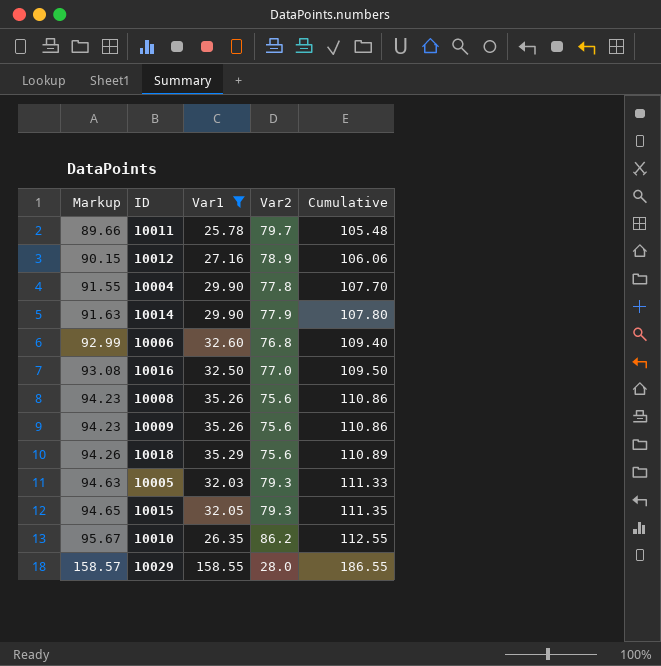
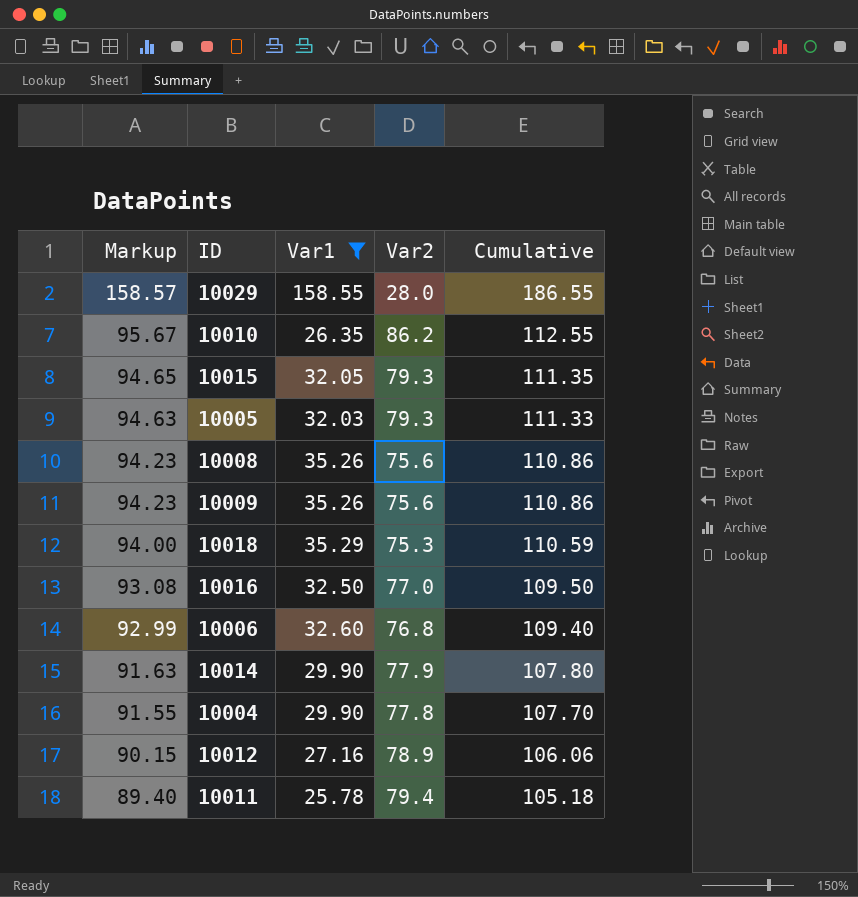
row order: Markup ascending -> Markup descending
10018 | Markup: 94.26 -> 94.00
10018 | Var2: 75.6 -> 75.3
10018 | Cumulative: 110.89 -> 110.59
10011 | Markup: 89.66 -> 89.40
10011 | Var2: 79.7 -> 79.4
10011 | Cumulative: 105.48 -> 105.18

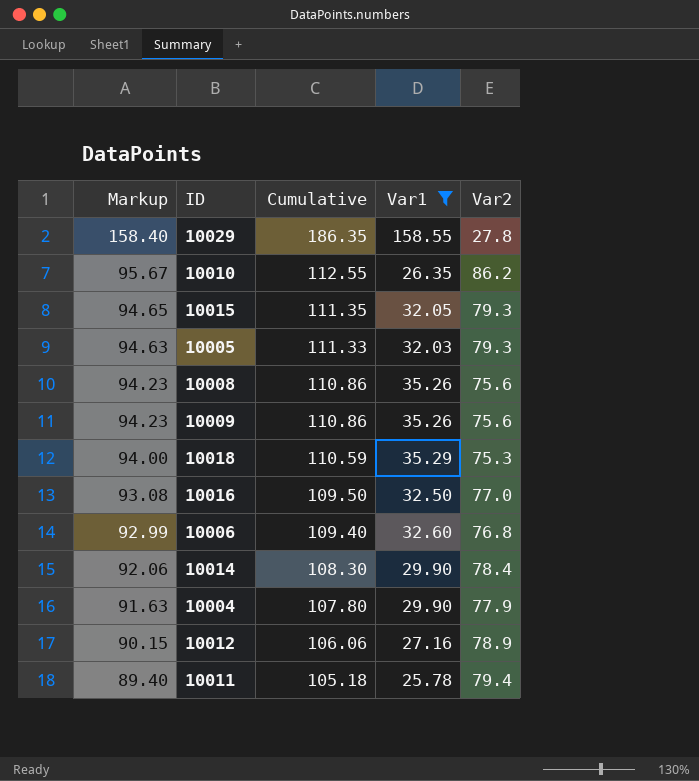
column Cumulative | position: 5 -> 3
10029 | Markup: 158.57 -> 158.40
10029 | Cumulative: 186.55 -> 186.35
10029 | Var2: 28.0 -> 27.8
10014 | Markup: 91.63 -> 92.06
10014 | Cumulative: 107.80 -> 108.30
10014 | Var2: 77.9 -> 78.4
10004 | Markup: 91.55 -> 91.63
10004 | Cumulative: 107.70 -> 107.80
10004 | Var2: 77.8 -> 77.9

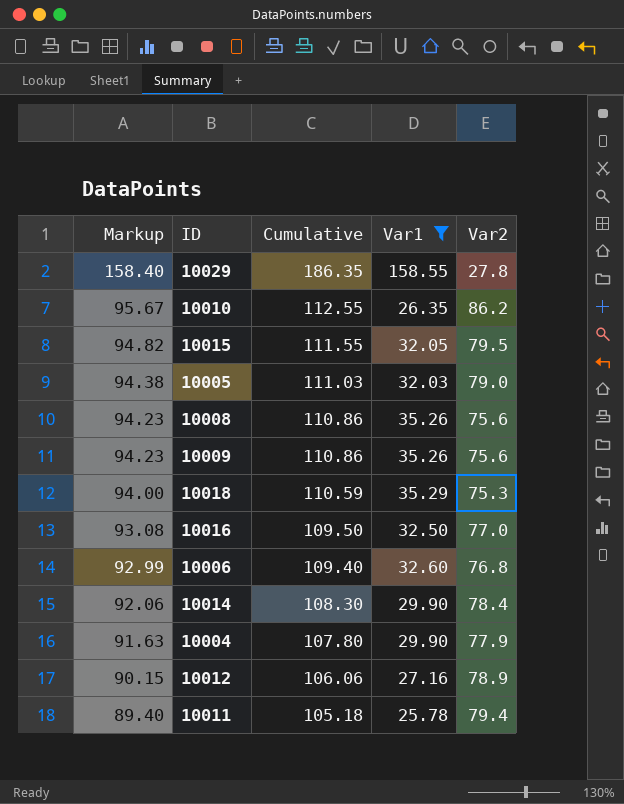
10015 | Markup: 94.65 -> 94.82
10015 | Cumulative: 111.35 -> 111.55
10015 | Var2: 79.3 -> 79.5
10005 | Markup: 94.63 -> 94.38
10005 | Cumulative: 111.33 -> 111.03
10005 | Var2: 79.3 -> 79.0

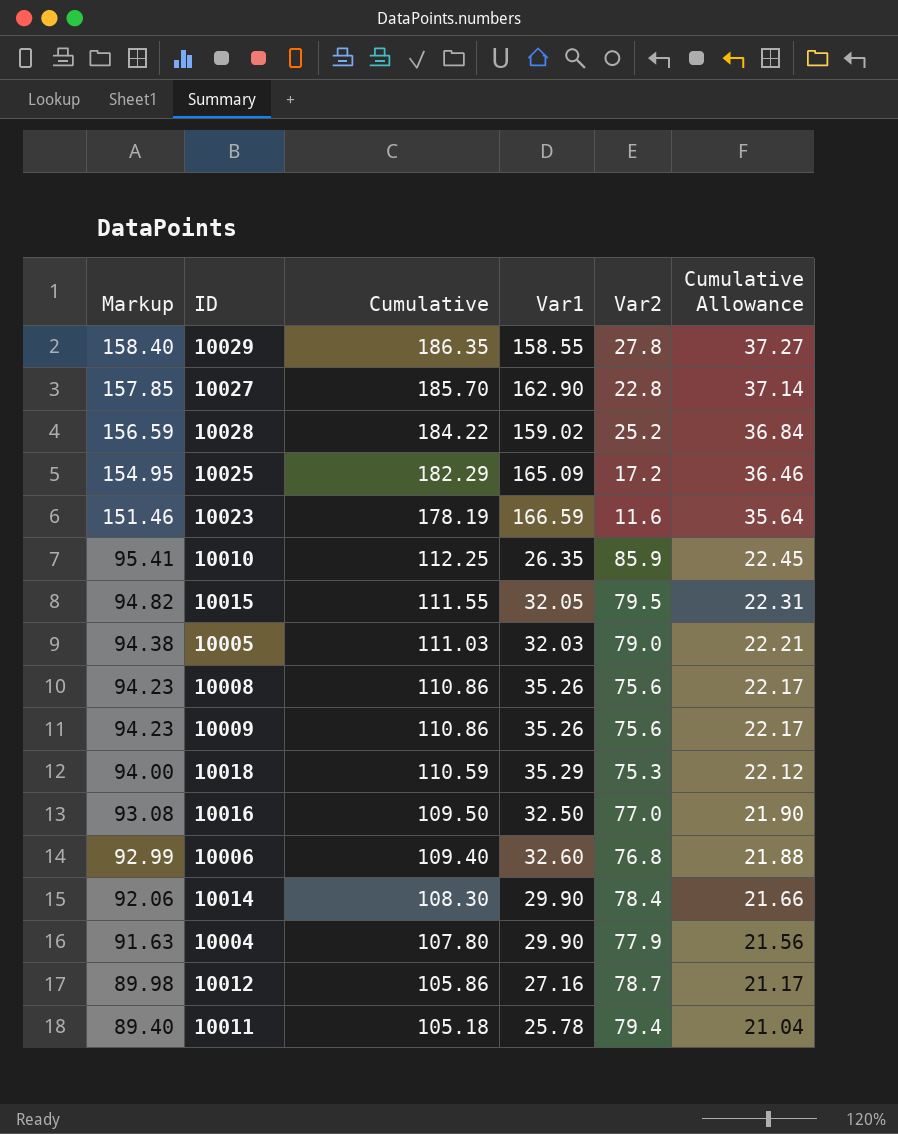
filter: Var1 <= 158.55 -> none
column Cumulative Allowance | formula: none -> [Cumulative] * 0.2
10010 | Markup: 95.67 -> 95.41
10010 | Cumulative: 112.55 -> 112.25
10010 | Var2: 86.2 -> 85.9
10012 | Markup: 90.15 -> 89.98
10012 | Cumulative: 106.06 -> 105.86
10012 | Var2: 78.9 -> 78.7

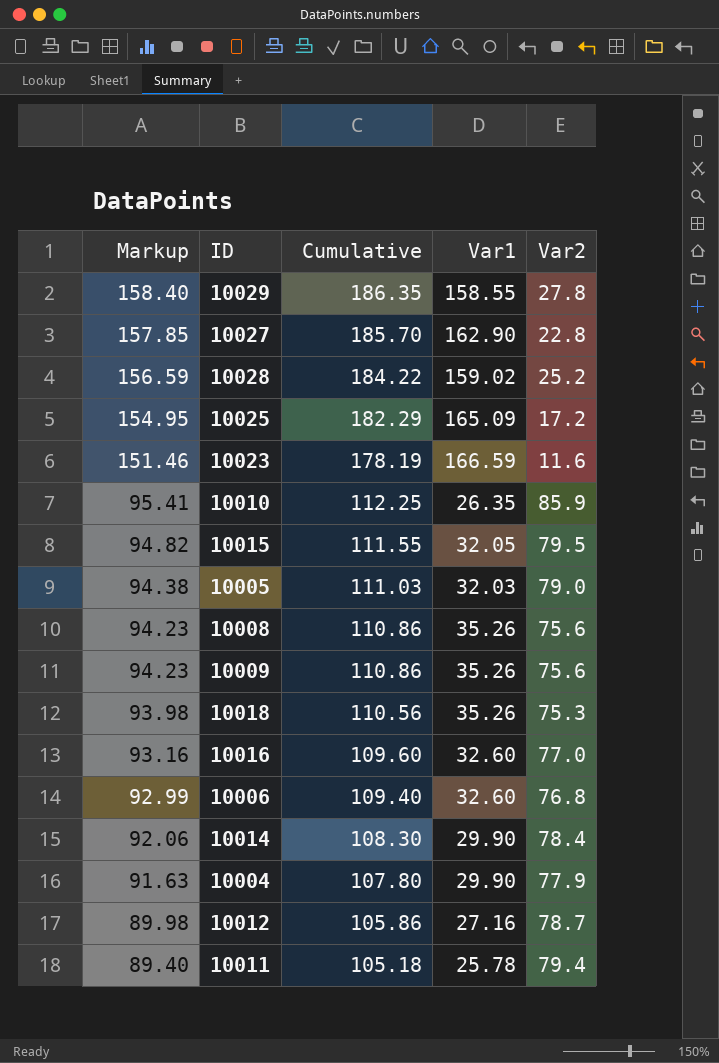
column Cumulative Allowance | formula: [Cumulative] * 0.2 -> none
10018 | Markup: 94.00 -> 93.98
10018 | Cumulative: 110.59 -> 110.56
10018 | Var1: 35.29 -> 35.26
10016 | Markup: 93.08 -> 93.16
10016 | Cumulative: 109.50 -> 109.60
10016 | Var1: 32.50 -> 32.60

